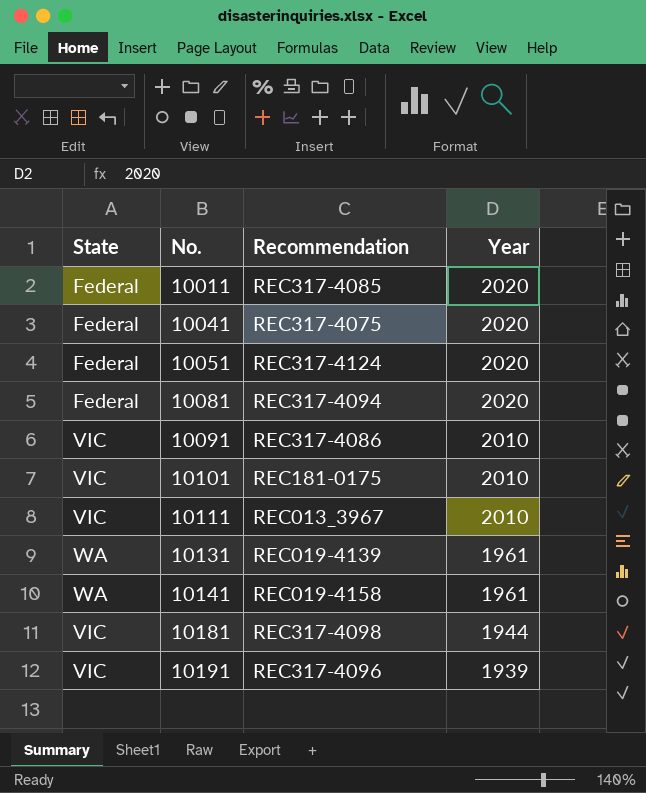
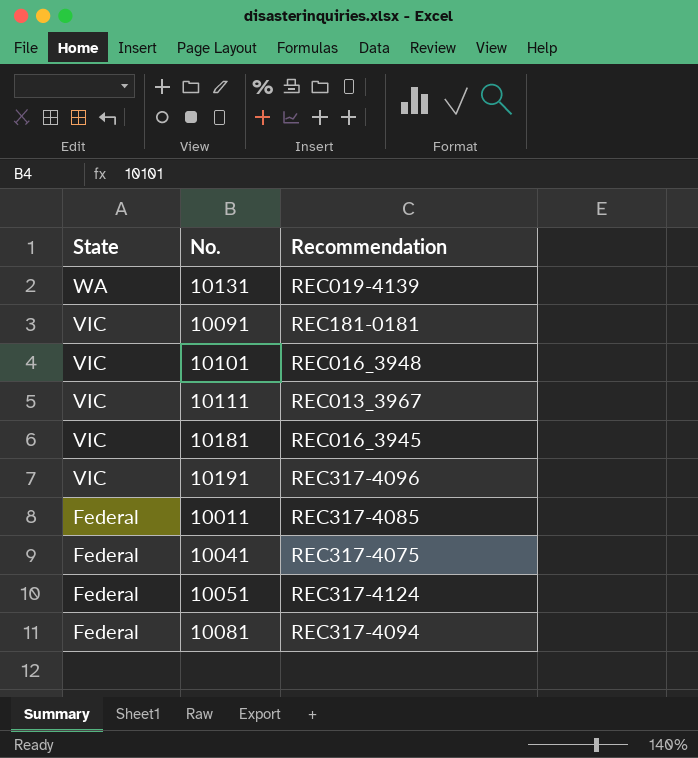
row order: No. ascending -> State descending
column Year | position: 4 -> none
row 10141: WA | REC019-4158 | 1961 -> none
10091 | Recommendation: REC317-4086 -> REC181-0181
10101 | Recommendation: REC181-0175 -> REC016_3948
10181 | Recommendation: REC317-4098 -> REC016_3945

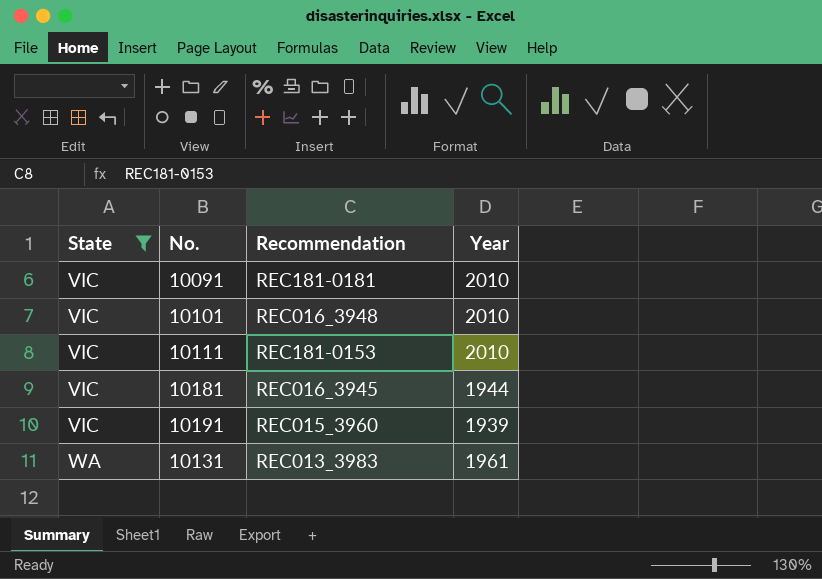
filter: none -> State != Federal
row order: State descending -> State ascending
column Year | position: none -> 4
10111 | Recommendation: REC013_3967 -> REC181-0153
10191 | Recommendation: REC317-4096 -> REC015_3960
10131 | Recommendation: REC019-4139 -> REC013_3983

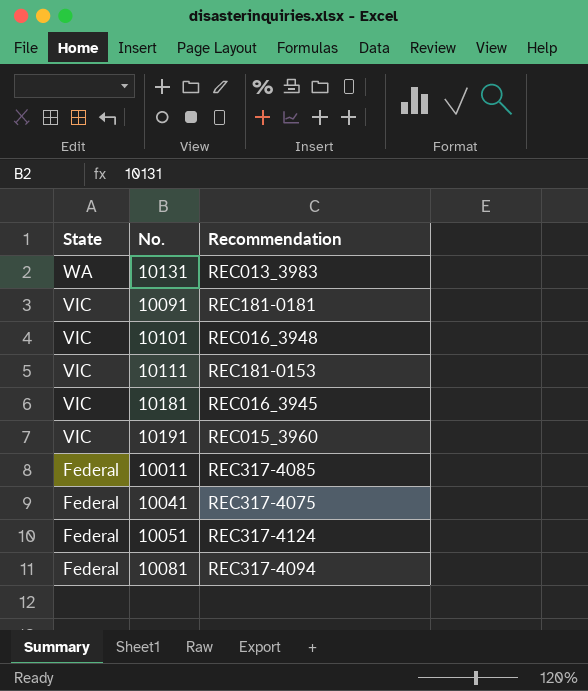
filter: State != Federal -> none
row order: State ascending -> State descending
column Year | position: 4 -> none

